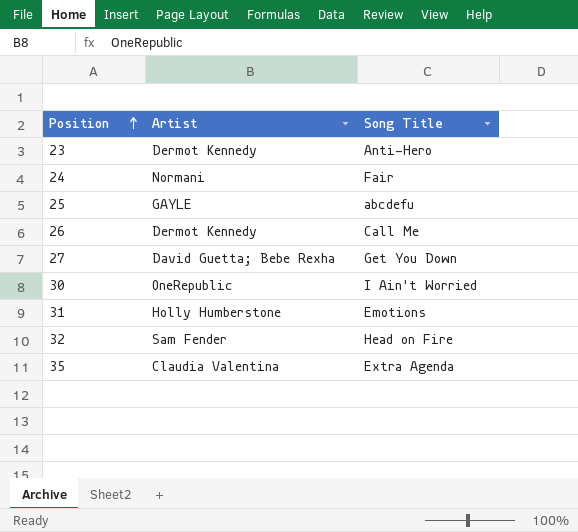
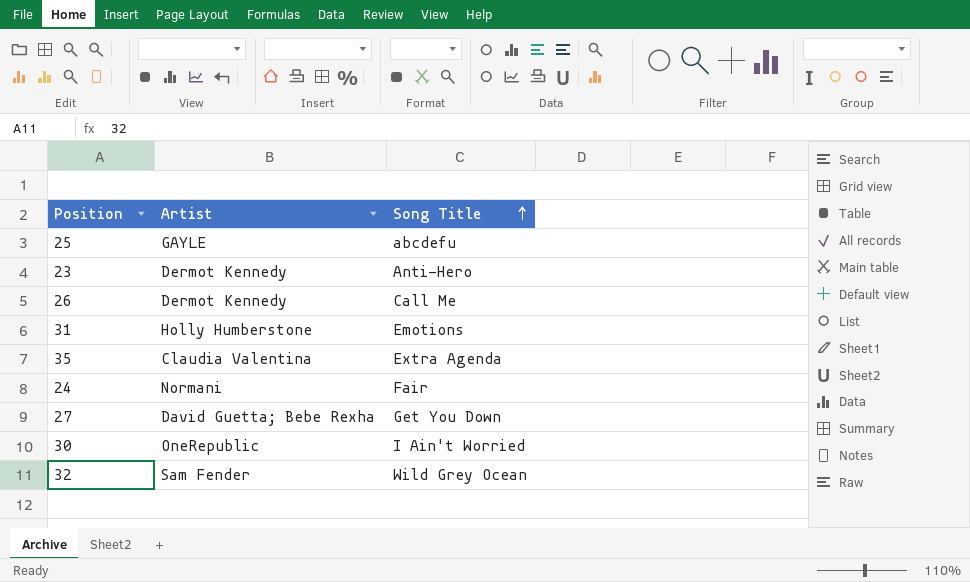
row order: Position ascending -> Song Title ascending
32 | Song Title: Head on Fire -> Wild Grey Ocean

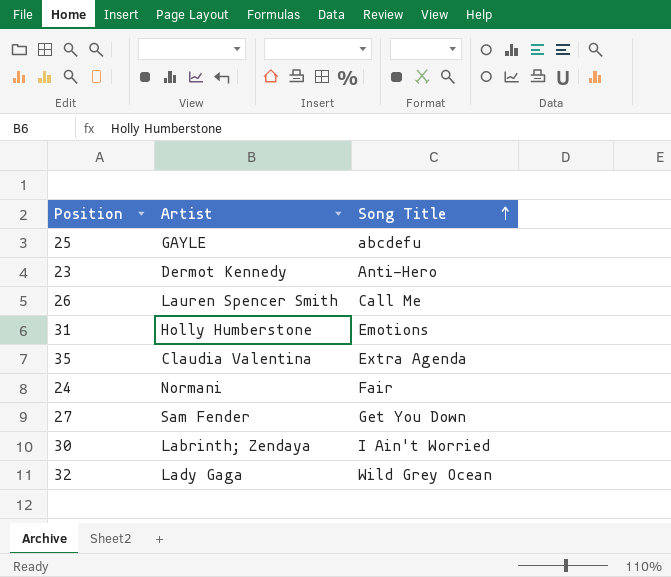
26 | Artist: Dermot Kennedy -> Lauren Spencer Smith
27 | Artist: David Guetta; Bebe Rexha -> Sam Fender
30 | Artist: OneRepublic -> Labrinth; Zendaya
32 | Artist: Sam Fender -> Lady Gaga

